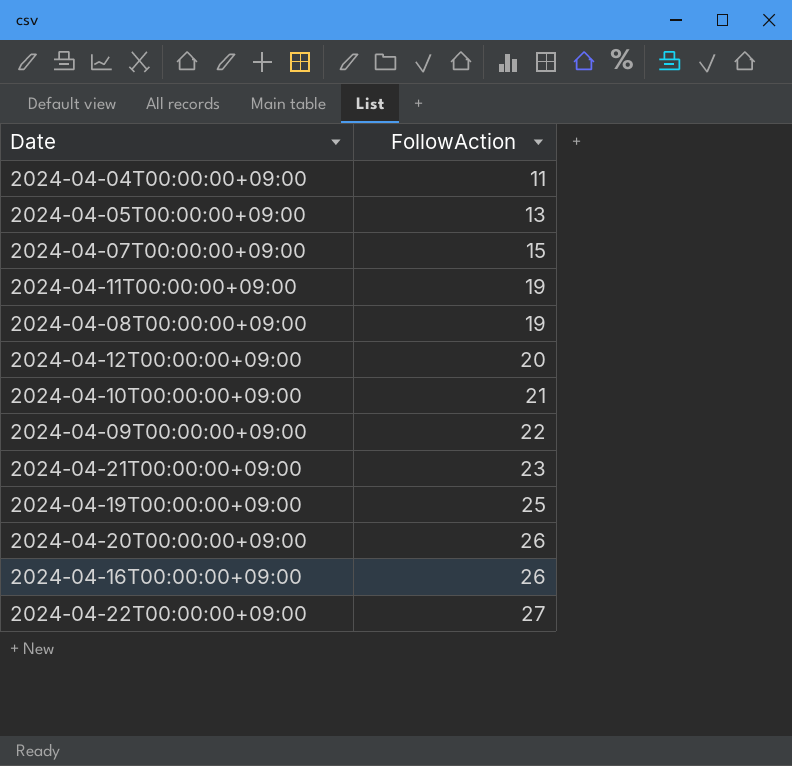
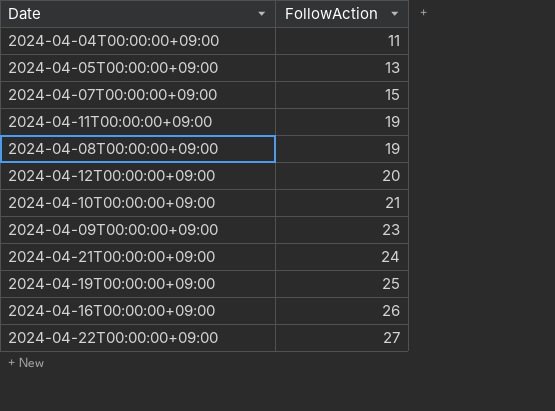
row 2024-04-20T00:00:00+09:00: 26 -> none
2024-04-09T00:00:00+09:00 | FollowAction: 22 -> 23
2024-04-21T00:00:00+09:00 | FollowAction: 23 -> 24

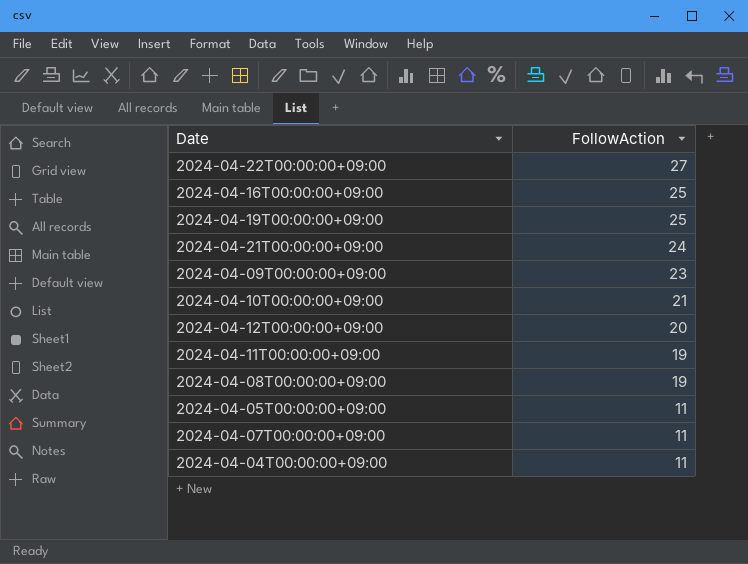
row order: FollowAction ascending -> FollowAction descending
2024-04-16T00:00:00+09:00 | FollowAction: 26 -> 25
2024-04-05T00:00:00+09:00 | FollowAction: 13 -> 11
2024-04-07T00:00:00+09:00 | FollowAction: 15 -> 11

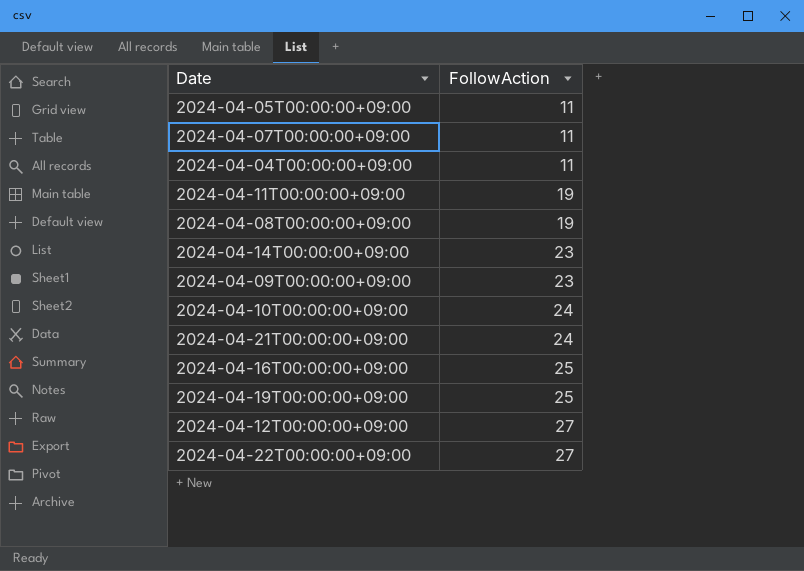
row order: FollowAction descending -> FollowAction ascending
row 2024-04-14T00:00:00+09:00: none -> 23
2024-04-10T00:00:00+09:00 | FollowAction: 21 -> 24
2024-04-12T00:00:00+09:00 | FollowAction: 20 -> 27

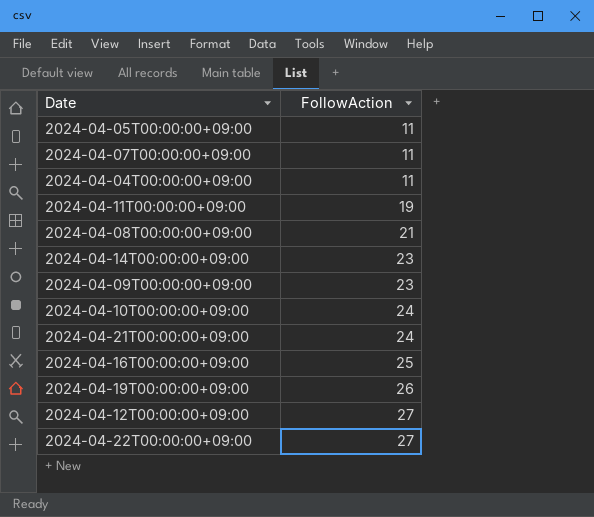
2024-04-08T00:00:00+09:00 | FollowAction: 19 -> 21
2024-04-19T00:00:00+09:00 | FollowAction: 25 -> 26

